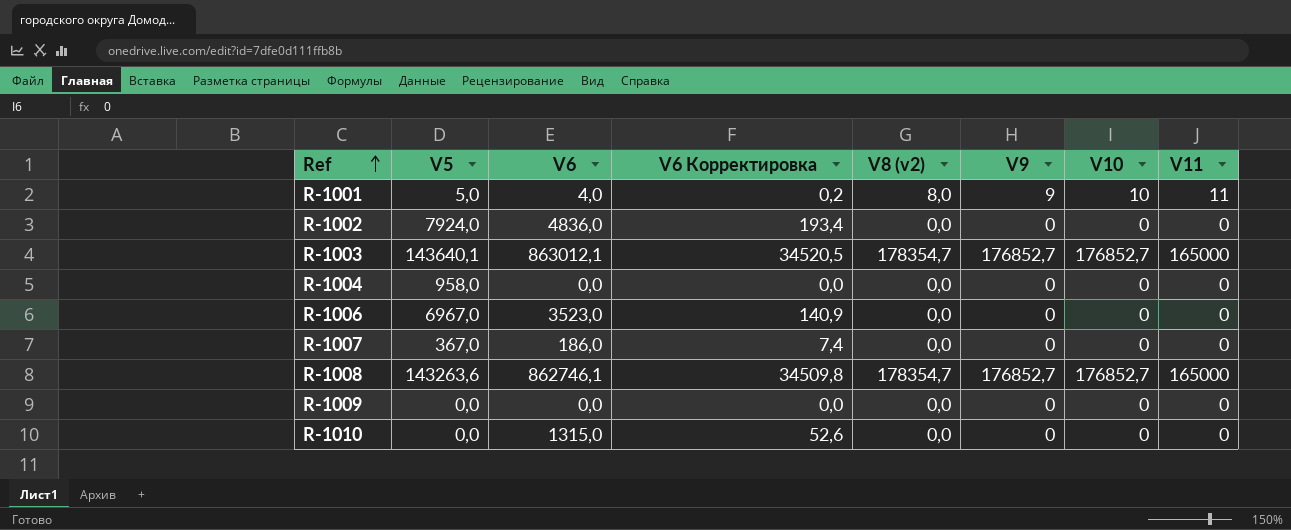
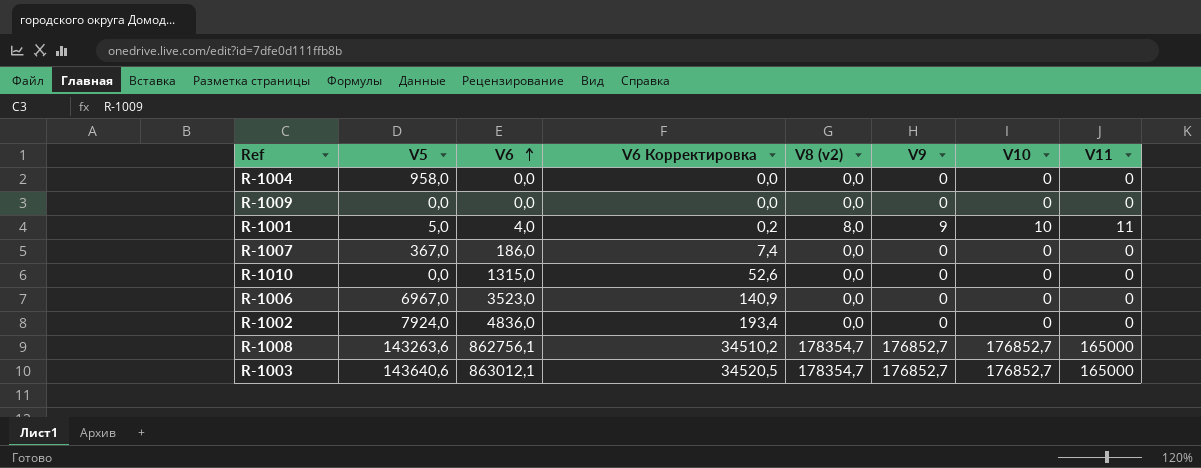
row order: Ref ascending -> V6 ascending
R-1008 | V6: 862746,1 -> 862756,1
R-1008 | V6 Корректировка: 34509,8 -> 34510,2
R-1003 | V5: 143640,1 -> 143640,6

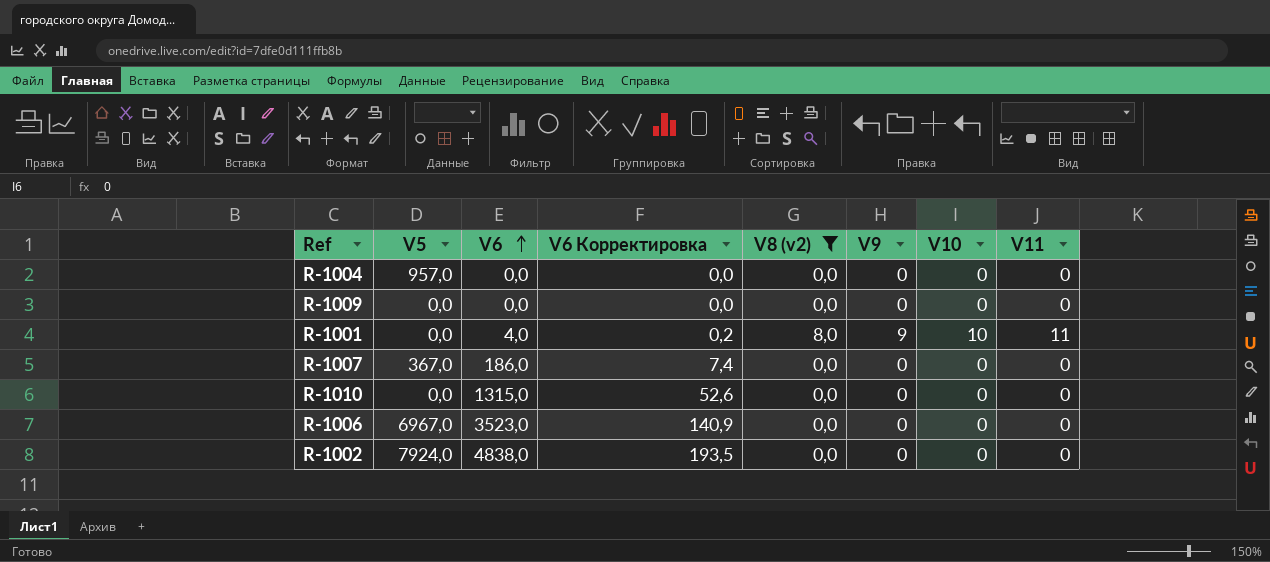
filter: none -> V8 (v2) != 178354,7
R-1004 | V5: 958,0 -> 957,0
R-1001 | V5: 5,0 -> 0,0
R-1002 | V6: 4836,0 -> 4838,0
R-1002 | V6 Корректировка: 193,4 -> 193,5

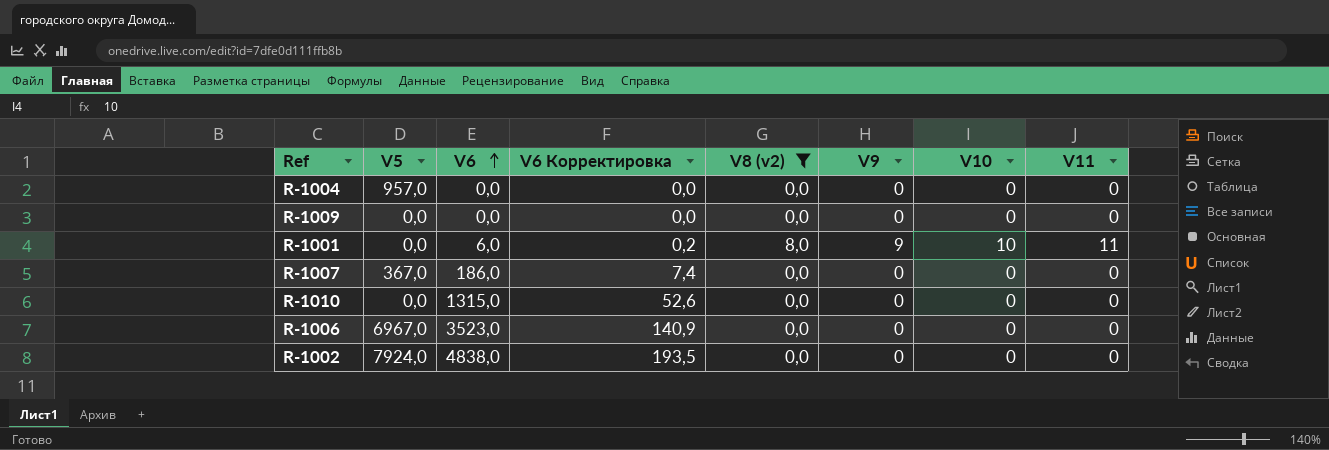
R-1001 | V6: 4,0 -> 6,0

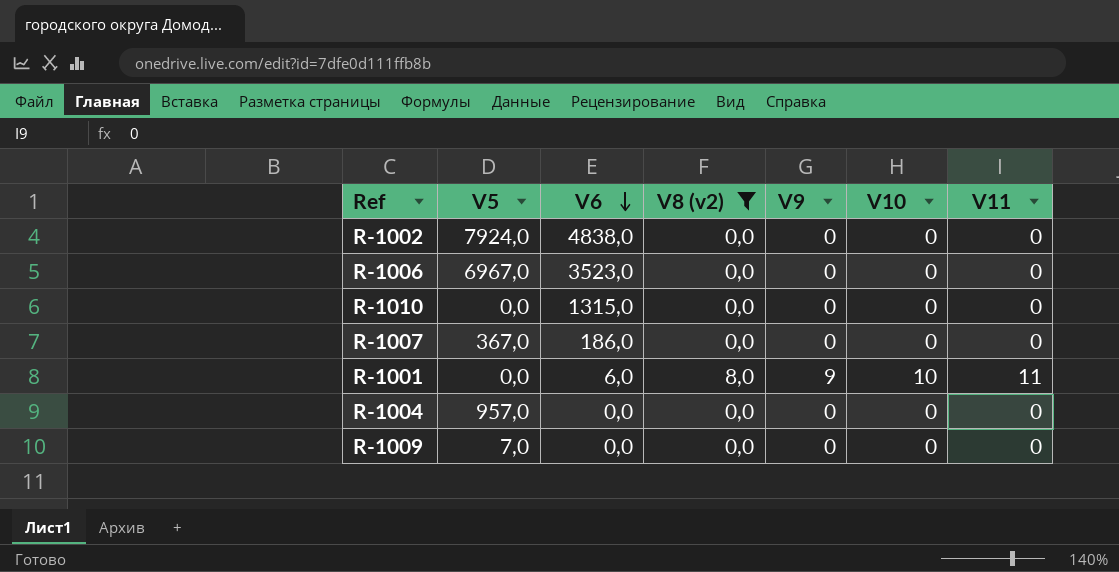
row order: V6 ascending -> V6 descending
column V6 Корректировка | formula: [V6] * 0,04 -> none
R-1009 | V5: 0,0 -> 7,0

